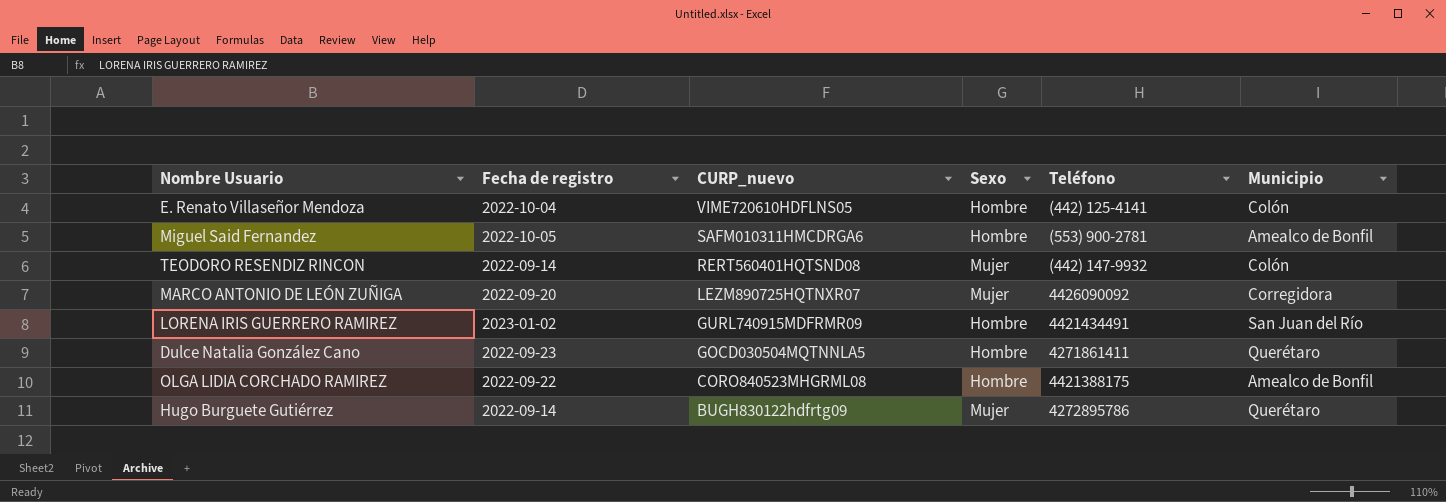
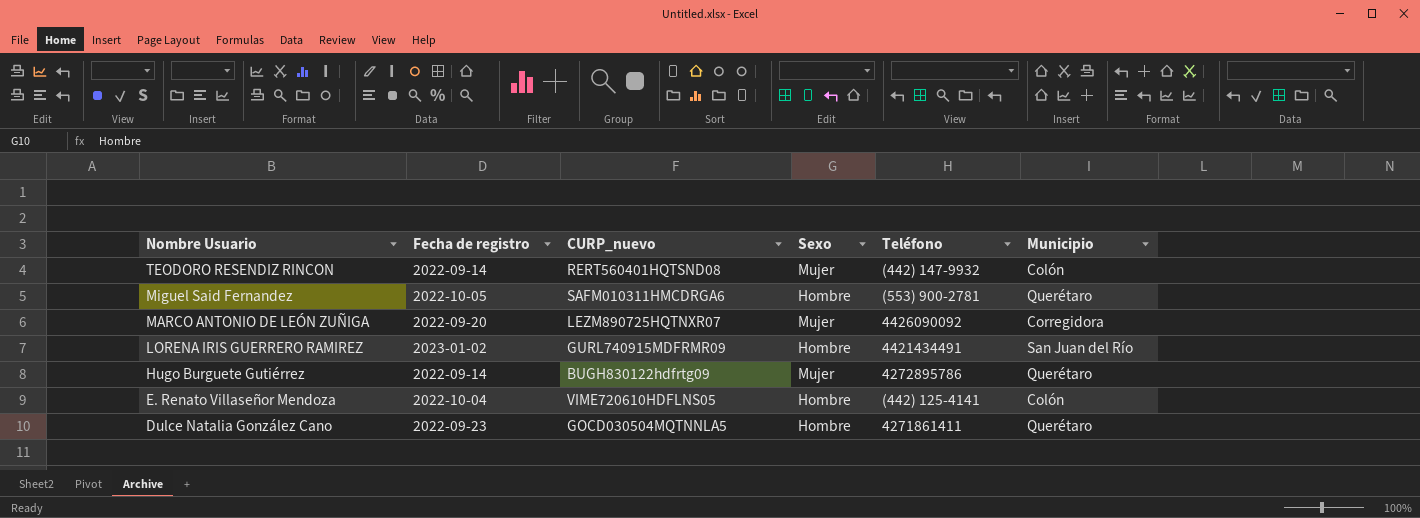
row order: CURP_nuevo descending -> Nombre Usuario descending
row OLGA LIDIA CORCHADO RAMIREZ: 2022-09-22 | CORO840523MHGRML08 | Hombre | 4421388175 | Amealco de Bonfil -> none
Miguel Said Fernandez | Municipio: Amealco de Bonfil -> Querétaro

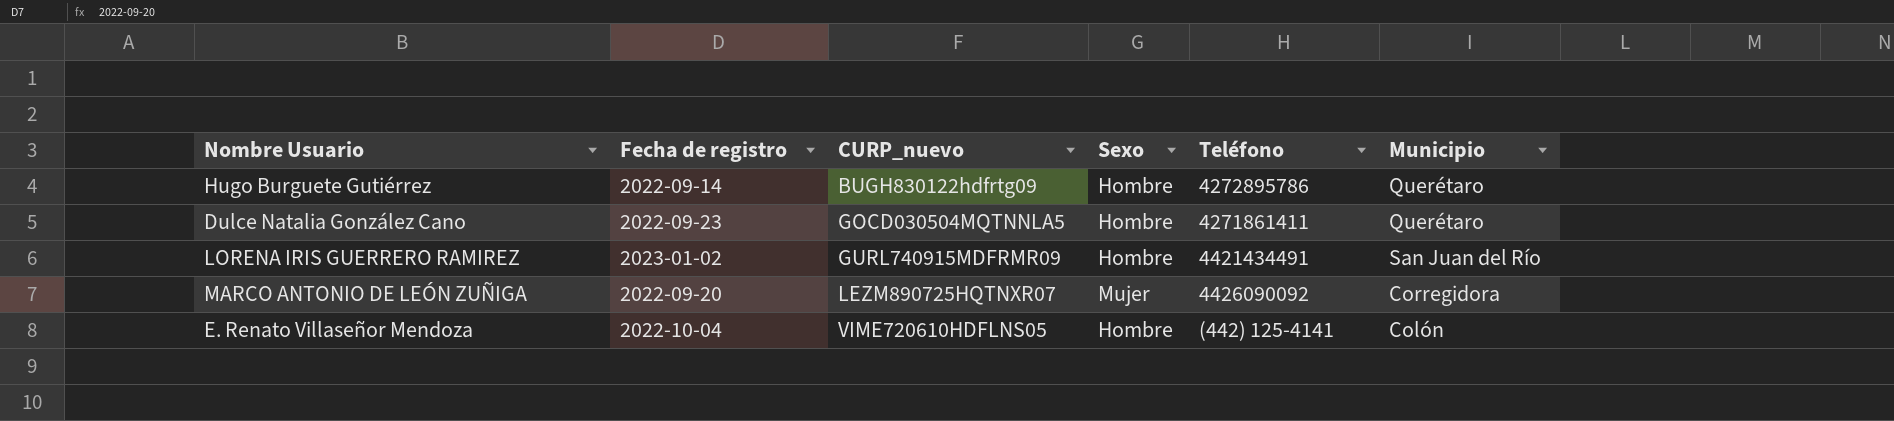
row order: Nombre Usuario descending -> CURP_nuevo ascending
row TEODORO RESENDIZ RINCON: 2022-09-14 | RERT560401HQTSND08 | Mujer | (442) 147-9932 | Colón -> none
row Miguel Said Fernandez: 2022-10-05 | SAFM010311HMCDRGA6 | Hombre | (553) 900-2781 | Querétaro -> none
Hugo Burguete Gutiérrez | Sexo: Mujer -> Hombre

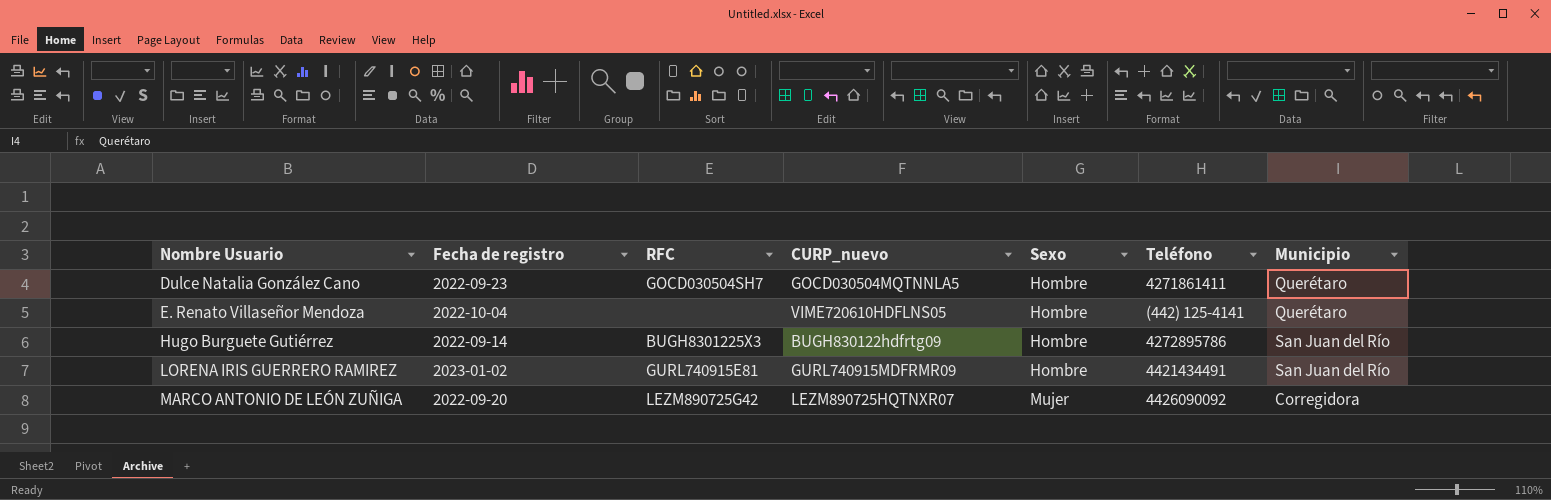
row order: CURP_nuevo ascending -> Nombre Usuario ascending
column RFC | position: none -> 3
E. Renato Villaseñor Mendoza | Municipio: Colón -> Querétaro
Hugo Burguete Gutiérrez | Municipio: Querétaro -> San Juan del Río

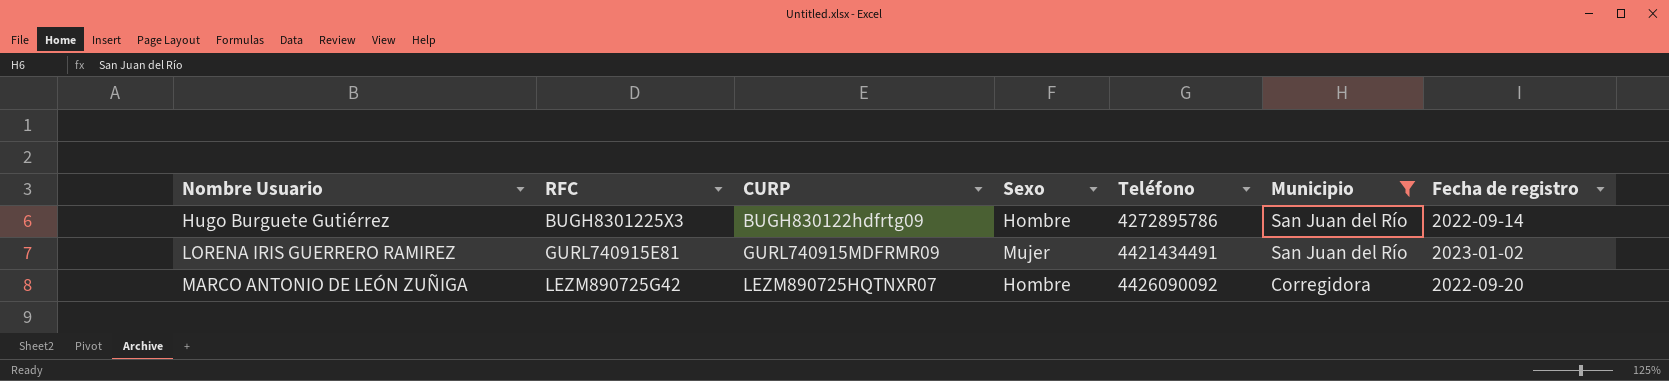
filter: none -> Municipio != Querétaro
column name: CURP_nuevo -> CURP
column Fecha de registro | position: 2 -> 7
LORENA IRIS GUERRERO RAMIREZ | Sexo: Hombre -> Mujer
MARCO ANTONIO DE LEÓN ZUÑIGA | Sexo: Mujer -> Hombre

